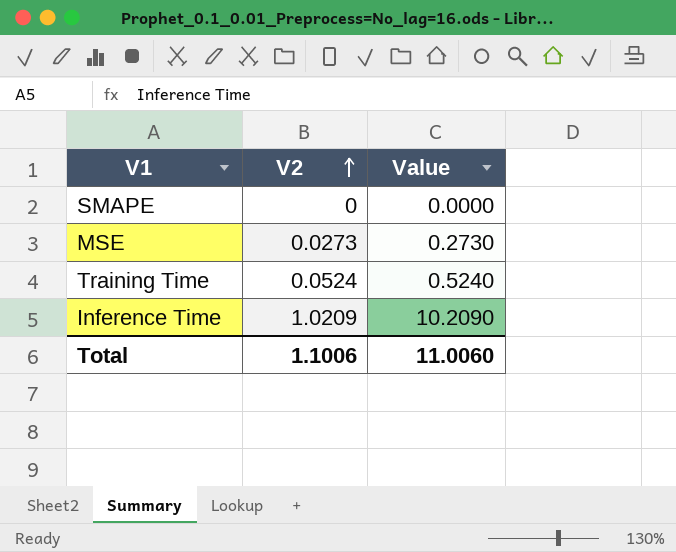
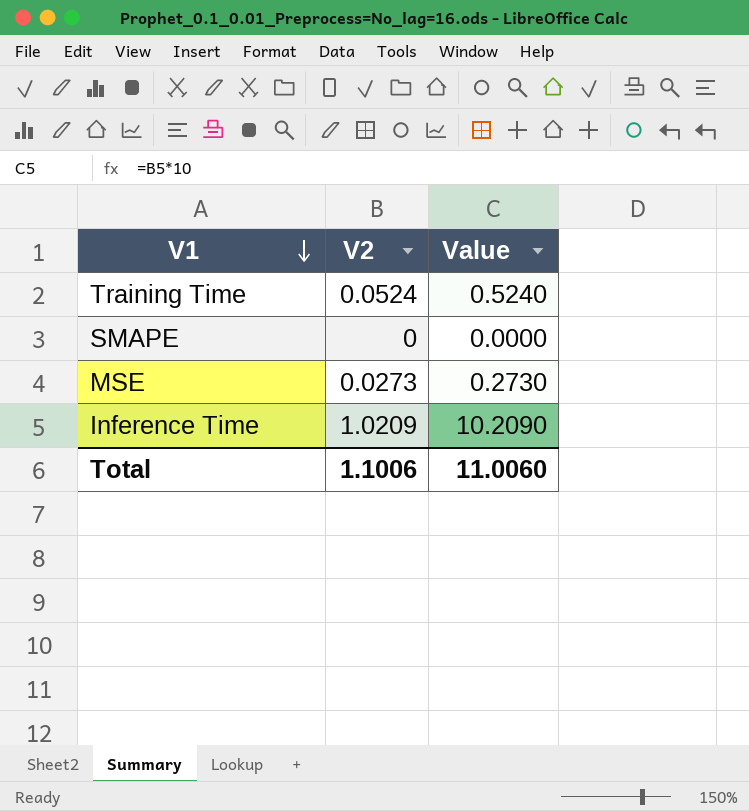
row order: V2 ascending -> V1 descending

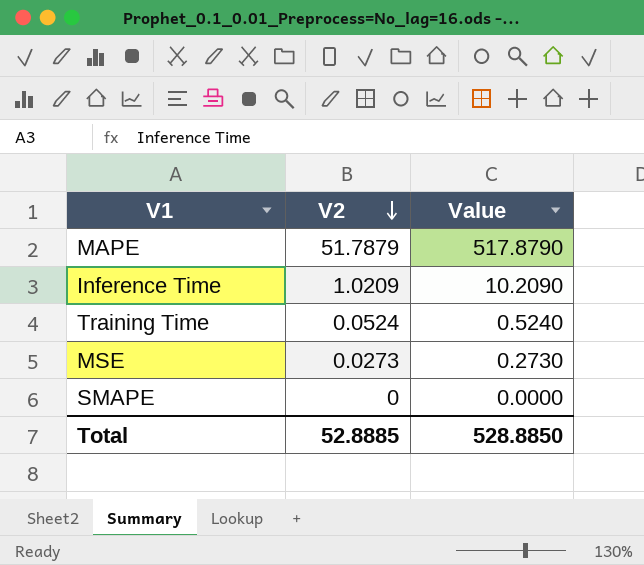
row order: V1 descending -> V2 descending
row MAPE: none -> 51.7879 | 517.8790
Total | V2: 1.1006 -> 52.8885
Total | Value: 11.0060 -> 528.8850

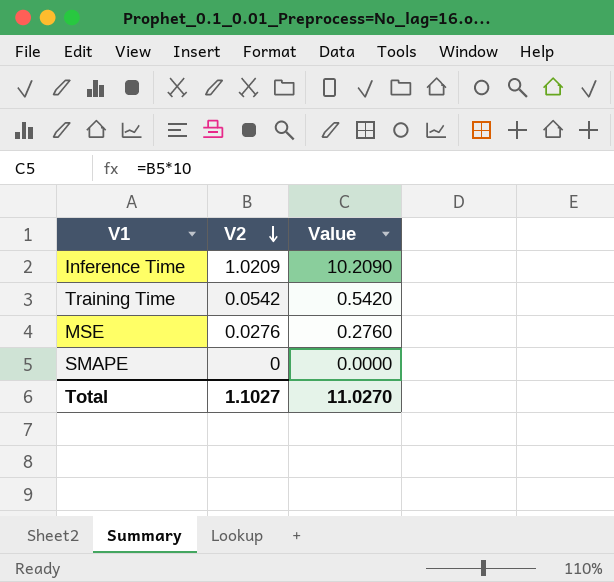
row MAPE: 51.7879 | 517.8790 -> none
Training Time | V2: 0.0524 -> 0.0542
Training Time | Value: 0.5240 -> 0.5420
MSE | V2: 0.0273 -> 0.0276
MSE | Value: 0.2730 -> 0.2760
Total | V2: 52.8885 -> 1.1027
Total | Value: 528.8850 -> 11.0270

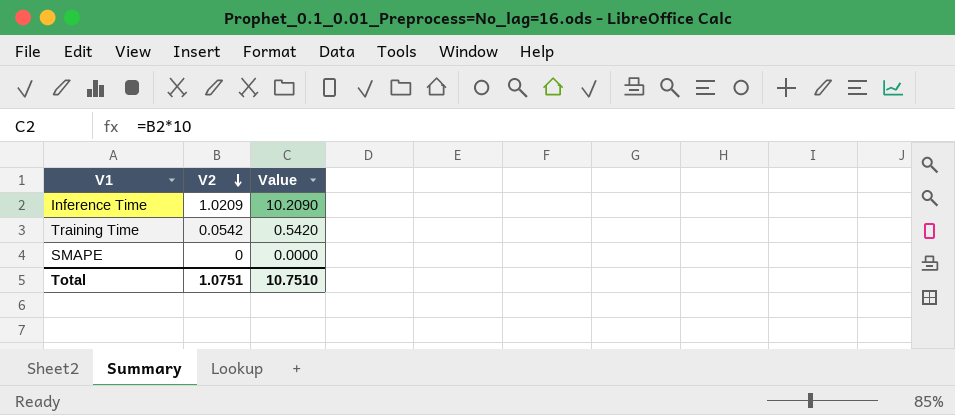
row MSE: 0.0276 | 0.2760 -> none
Total | V2: 1.1027 -> 1.0751
Total | Value: 11.0270 -> 10.7510

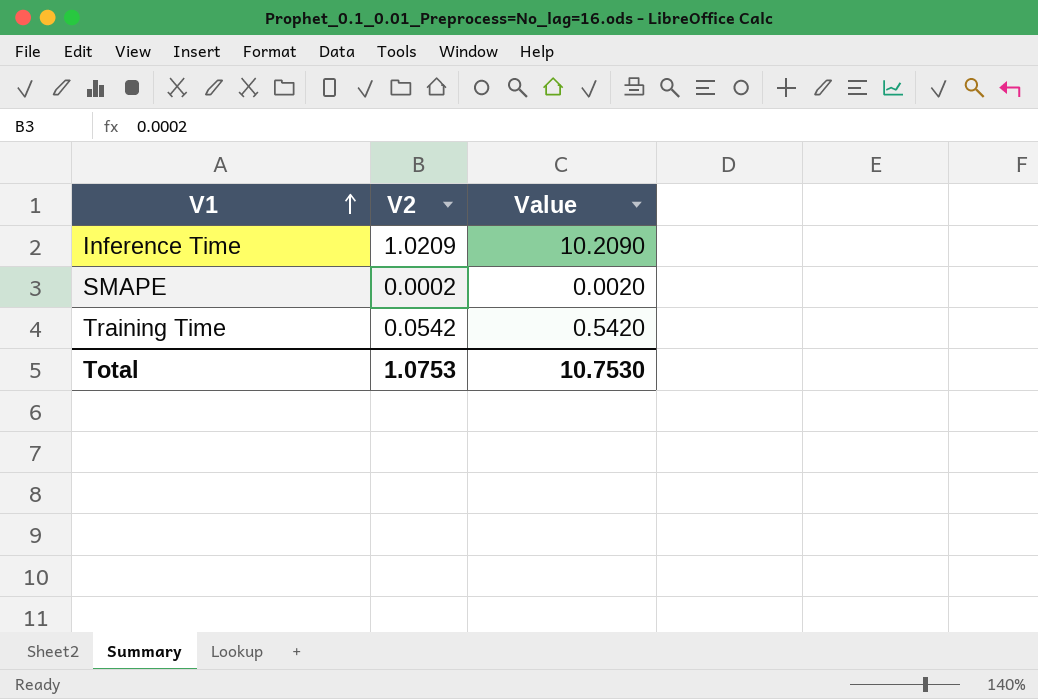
row order: V2 descending -> V1 ascending
SMAPE | V2: 0 -> 0.0002
SMAPE | Value: 0.0000 -> 0.0020
Total | V2: 1.0751 -> 1.0753
Total | Value: 10.7510 -> 10.7530

